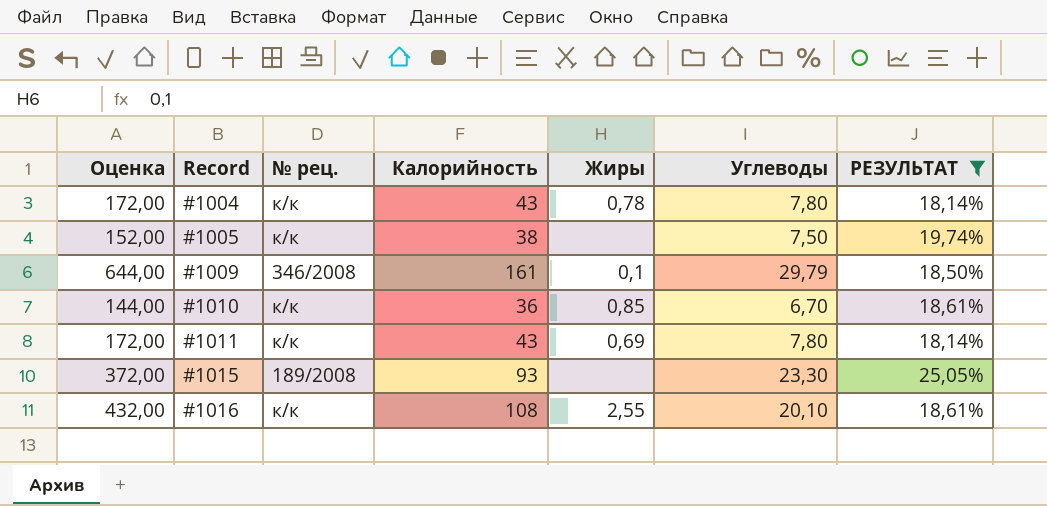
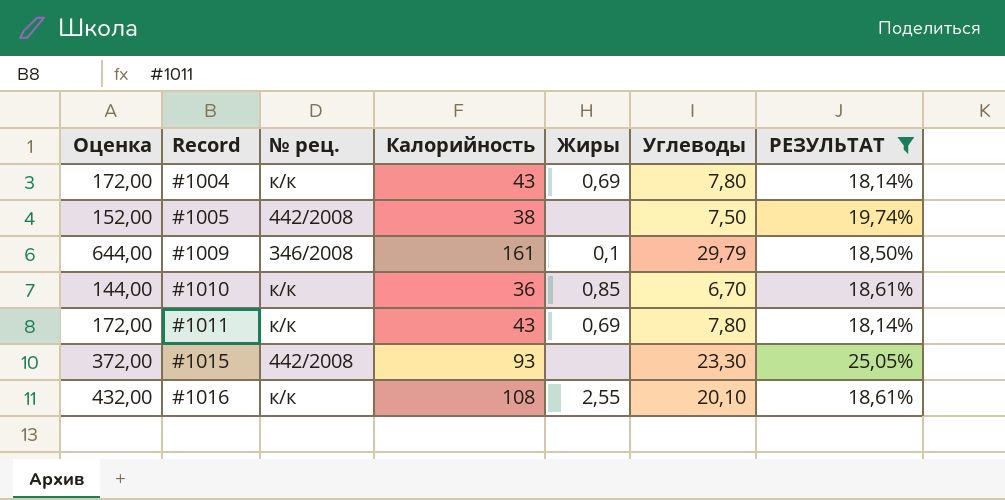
#1004 | Жиры: 0,78 -> 0,69
#1005 | № рец.: к/к -> 442/2008
#1015 | № рец.: 189/2008 -> 442/2008

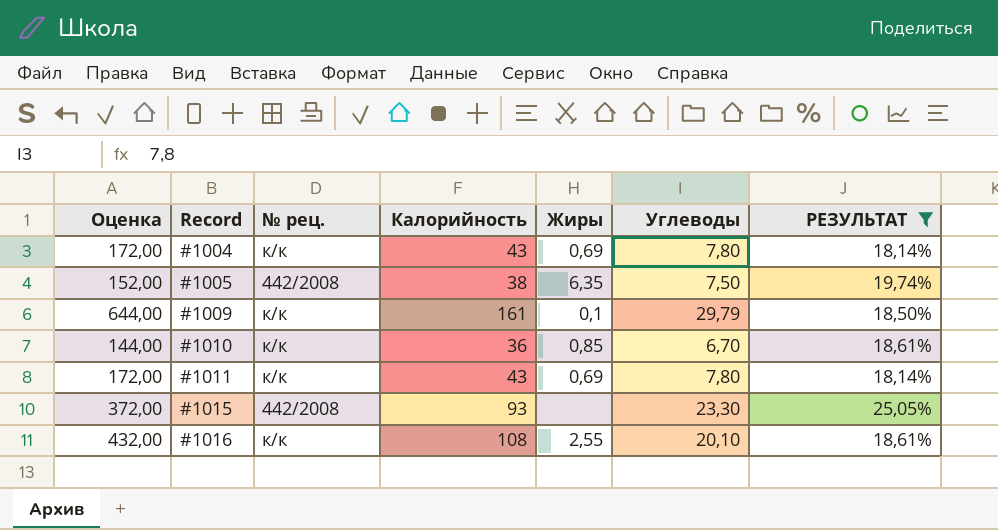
#1005 | Жиры: none -> 6,35
#1009 | № рец.: 346/2008 -> к/к

